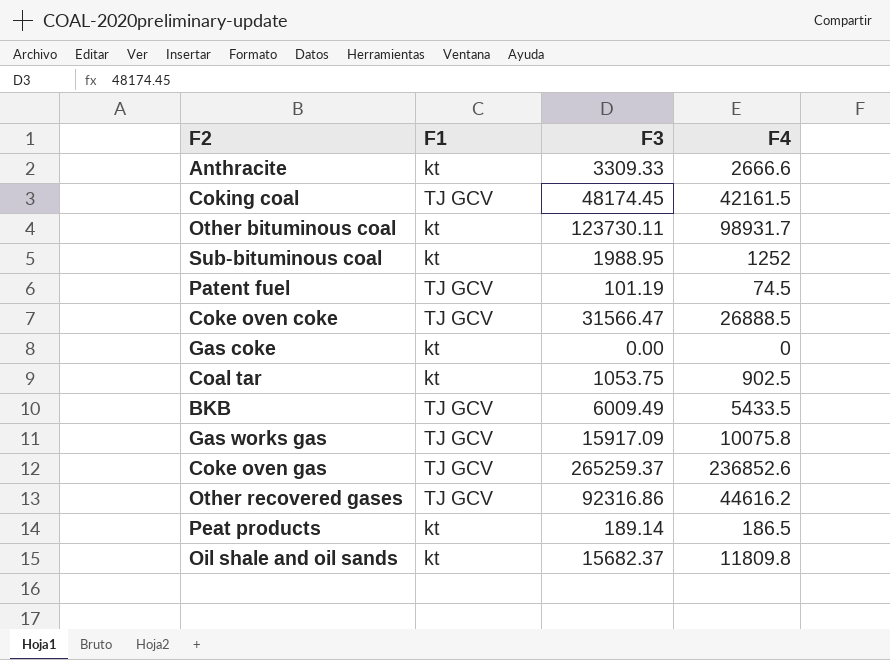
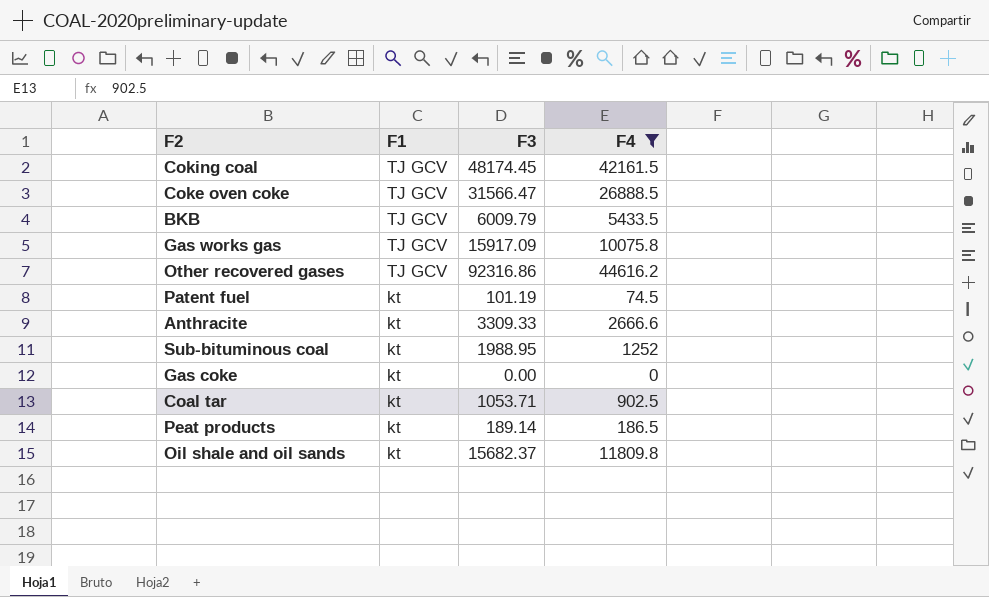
filter: none -> F4 <= 44616.2
row order: none -> F1 descending
BKB | F3: 6009.49 -> 6009.79
Patent fuel | F1: TJ GCV -> kt
Coal tar | F3: 1053.75 -> 1053.71

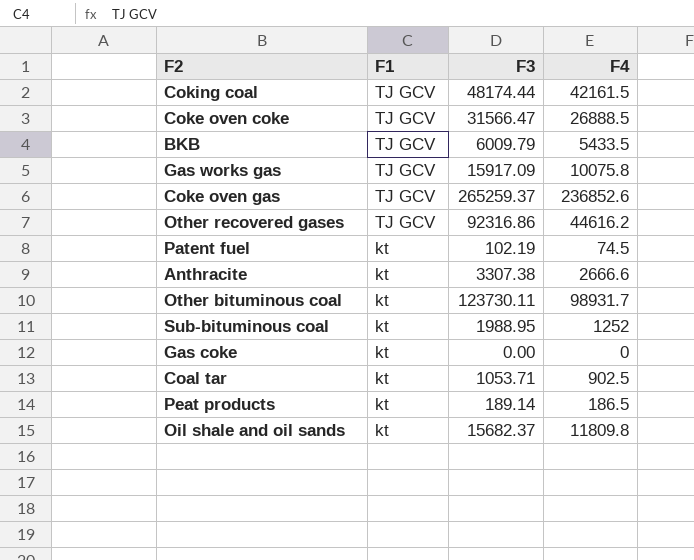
filter: F4 <= 44616.2 -> none
Coking coal | F3: 48174.45 -> 48174.44
Patent fuel | F3: 101.19 -> 102.19
Anthracite | F3: 3309.33 -> 3307.38

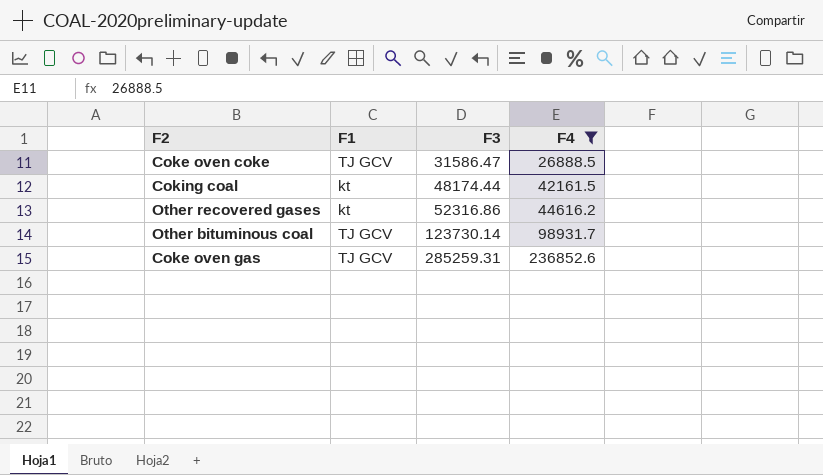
filter: none -> F4 >= 26888.5
row order: F1 descending -> F3 ascending
Coke oven coke | F3: 31566.47 -> 31586.47
Coking coal | F1: TJ GCV -> kt
Other recovered gases | F1: TJ GCV -> kt
Other recovered gases | F3: 92316.86 -> 52316.86
Other bituminous coal | F1: kt -> TJ GCV
Other bituminous coal | F3: 123730.11 -> 123730.14
Coke oven gas | F3: 265259.37 -> 285259.31

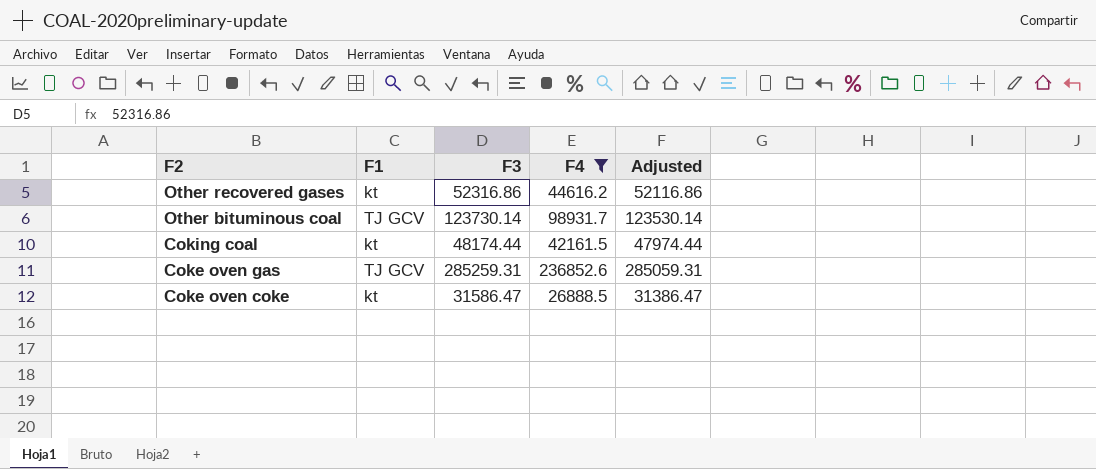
row order: F3 ascending -> F2 descending
column Adjusted | formula: none -> [F3] - 200
Coke oven coke | F1: TJ GCV -> kt

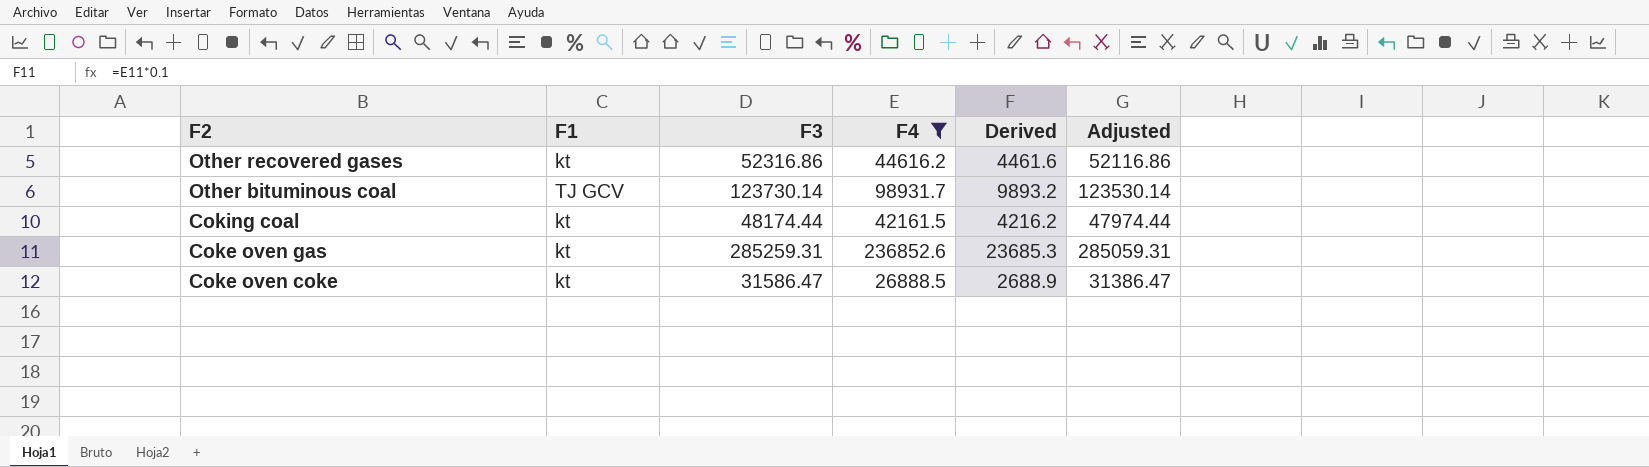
column Derived | formula: none -> [F4] * 0.1
Coke oven gas | F1: TJ GCV -> kt

